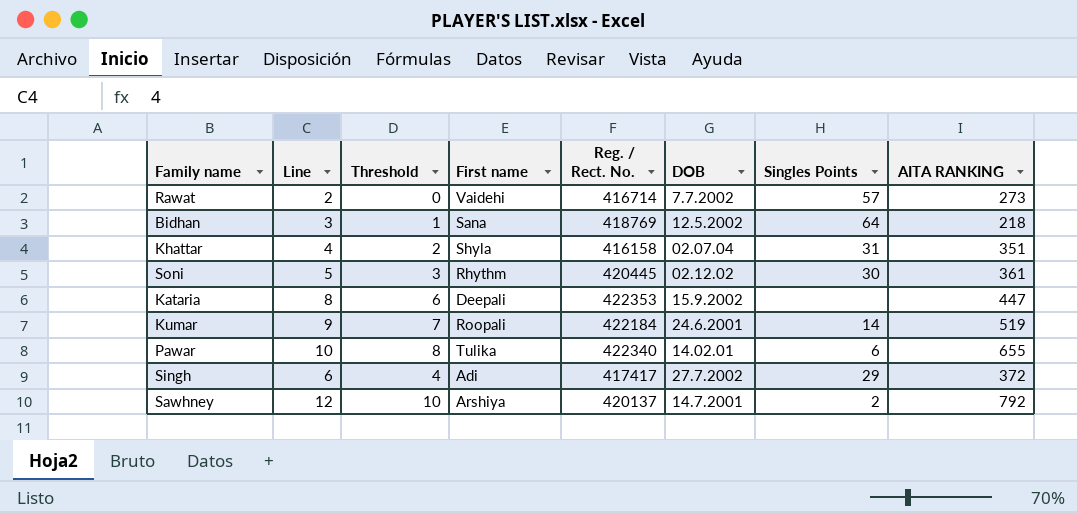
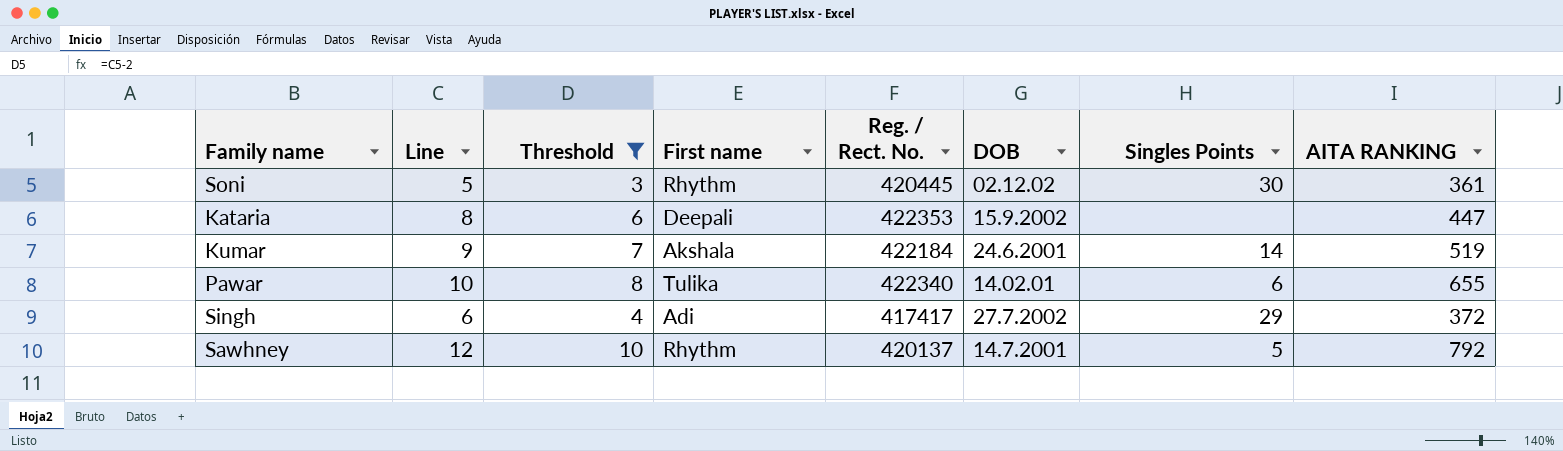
filter: none -> Threshold >= 3
Kumar | First name: Roopali -> Akshala
Sawhney | First name: Arshiya -> Rhythm
Sawhney | Singles Points: 2 -> 5

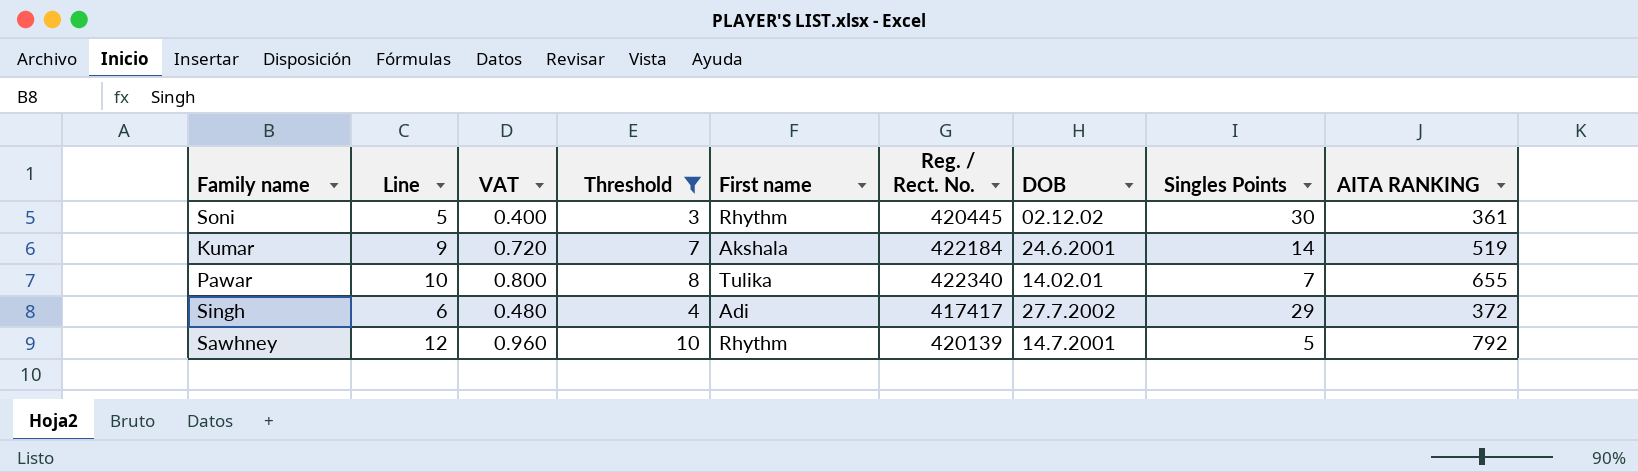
column VAT | formula: none -> [Line] * 0.08
row Kataria: 8 | 6 | Deepali | 422353 | 15.9.2002 | none | 447 -> none
Pawar | Singles Points: 6 -> 7
Sawhney | Reg. / Rect. No.: 420137 -> 420139

